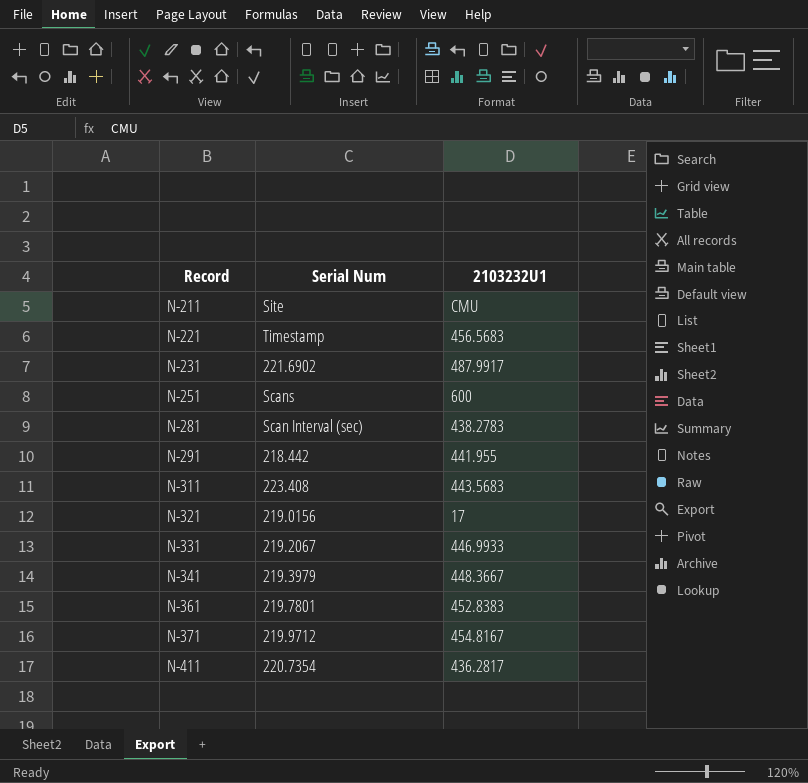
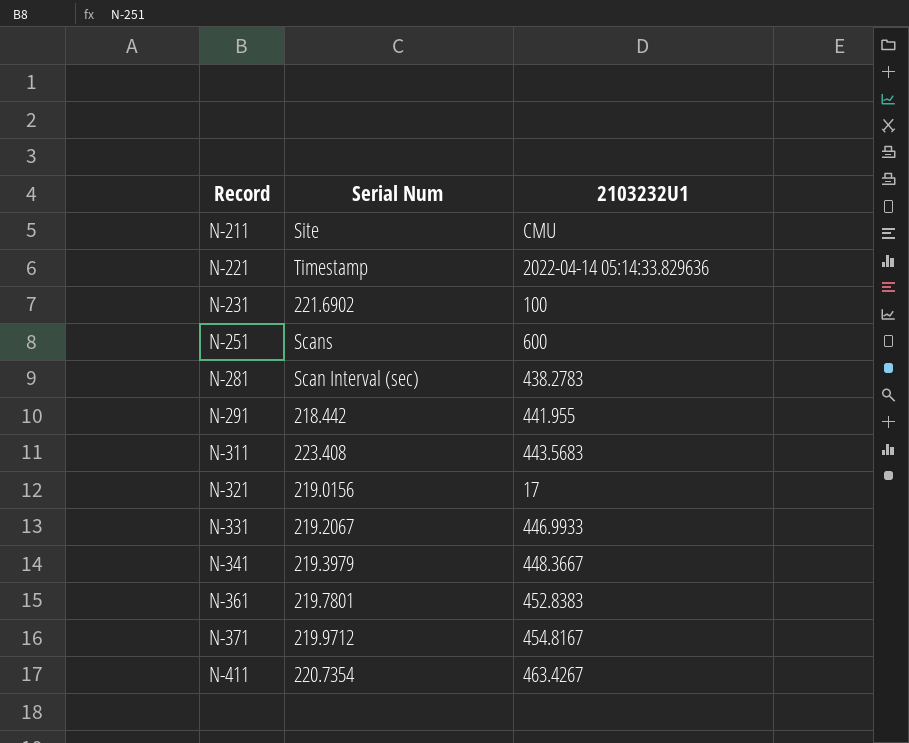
N-221 | 2103232U1: 456.5683 -> 2022-04-14 05:14:33.829636
N-231 | 2103232U1: 487.9917 -> 100
N-411 | 2103232U1: 436.2817 -> 463.4267

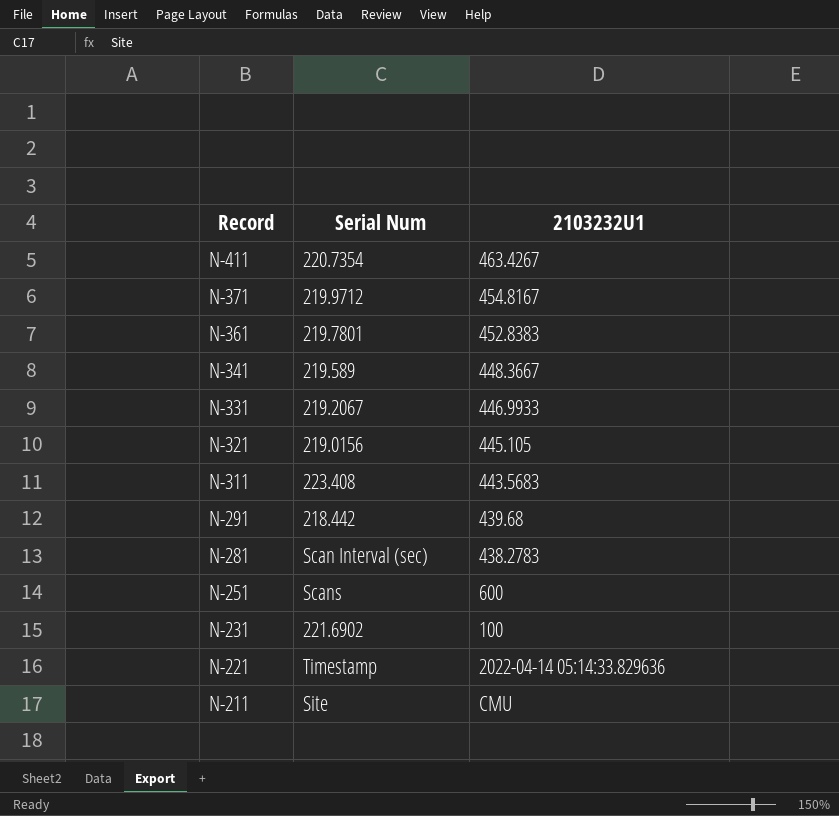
row order: Record ascending -> Record descending
N-341 | Serial Num: 219.3979 -> 219.589
N-321 | 2103232U1: 17 -> 445.105
N-291 | 2103232U1: 441.955 -> 439.68

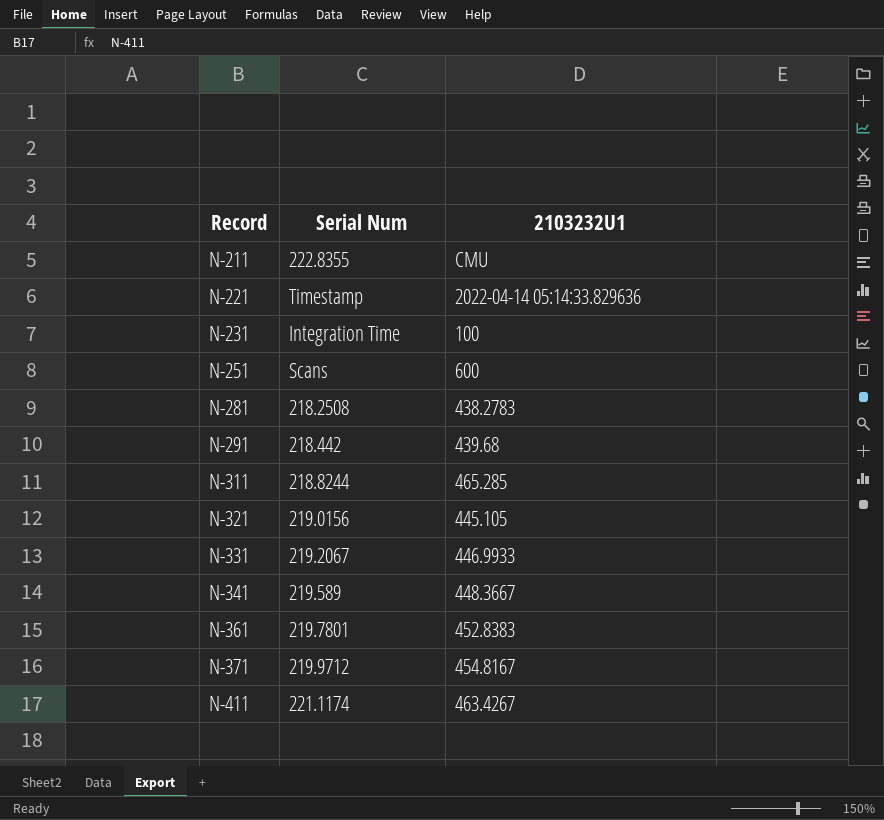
row order: Record descending -> Record ascending
N-211 | Serial Num: Site -> 222.8355
N-231 | Serial Num: 221.6902 -> Integration Time
N-281 | Serial Num: Scan Interval (sec) -> 218.2508
N-311 | Serial Num: 223.408 -> 218.8244
N-311 | 2103232U1: 443.5683 -> 465.285
N-411 | Serial Num: 220.7354 -> 221.1174

